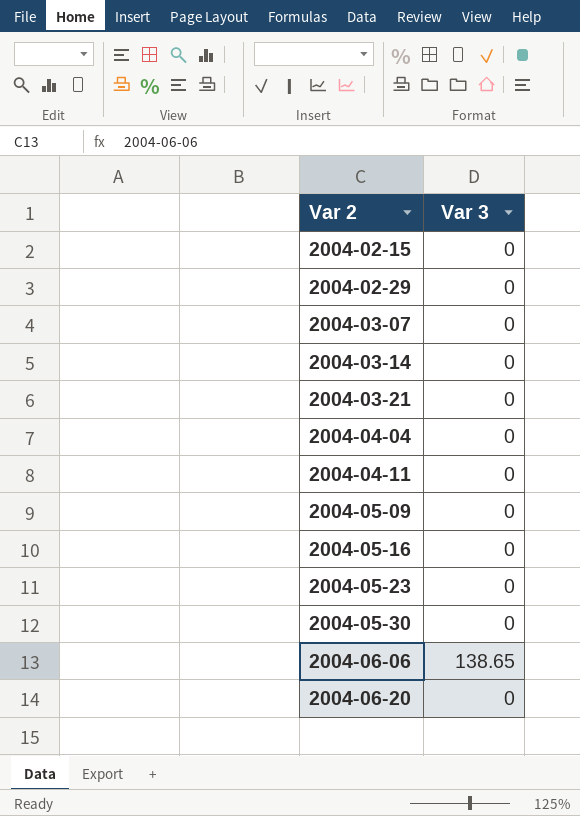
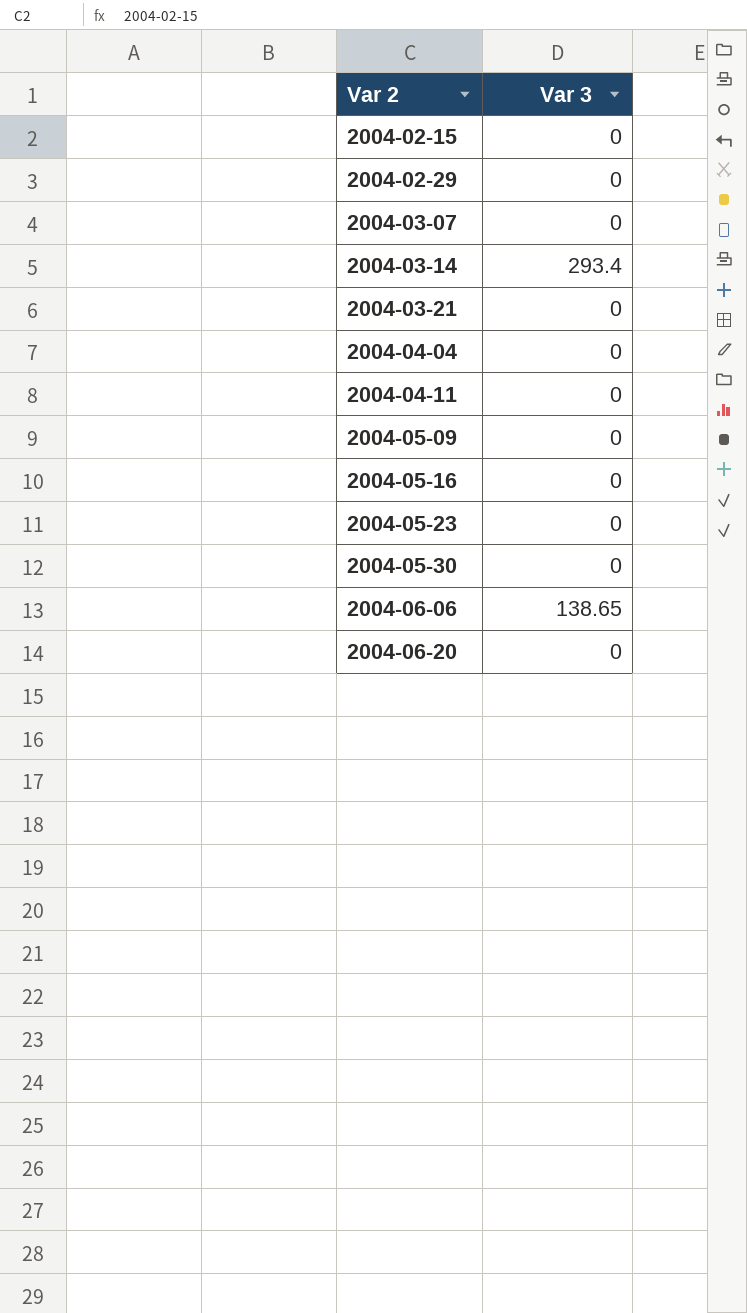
2004-03-14 | Var 3: 0 -> 293.4

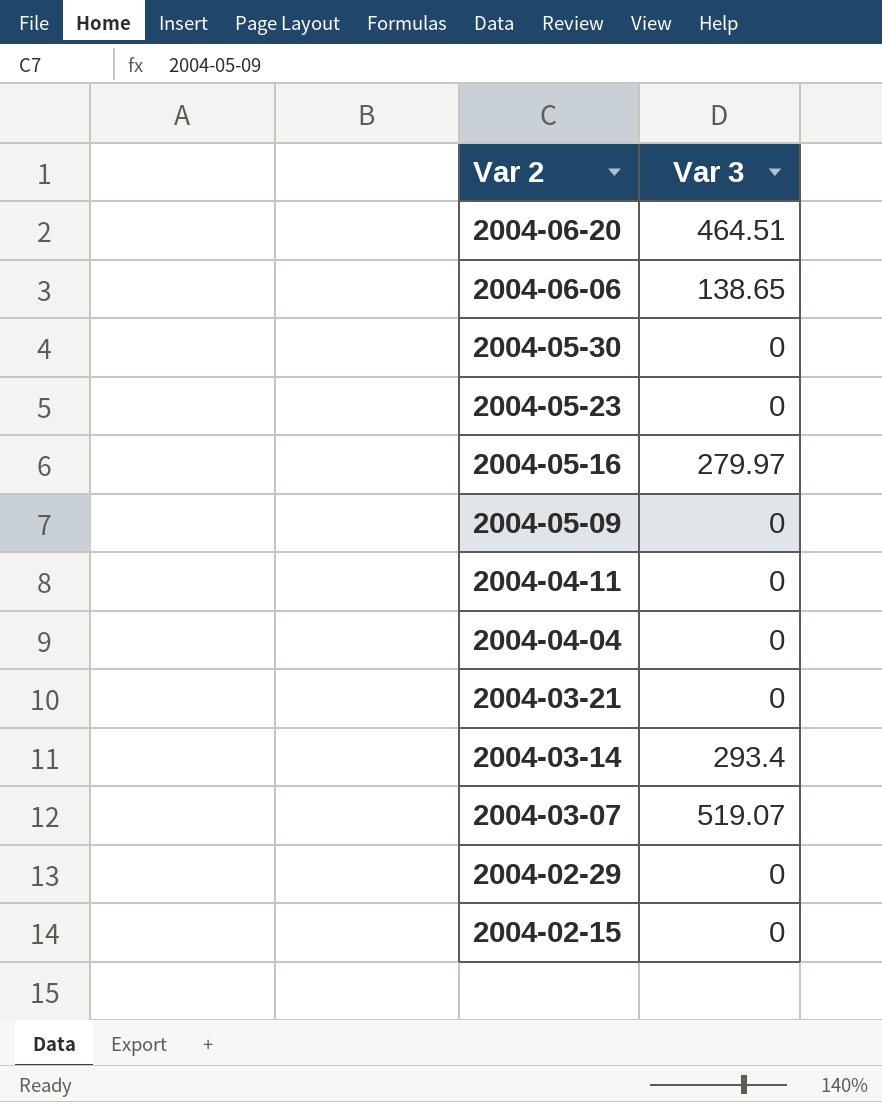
row order: Var 2 ascending -> Var 2 descending
2004-06-20 | Var 3: 0 -> 464.51
2004-05-16 | Var 3: 0 -> 279.97
2004-03-07 | Var 3: 0 -> 519.07

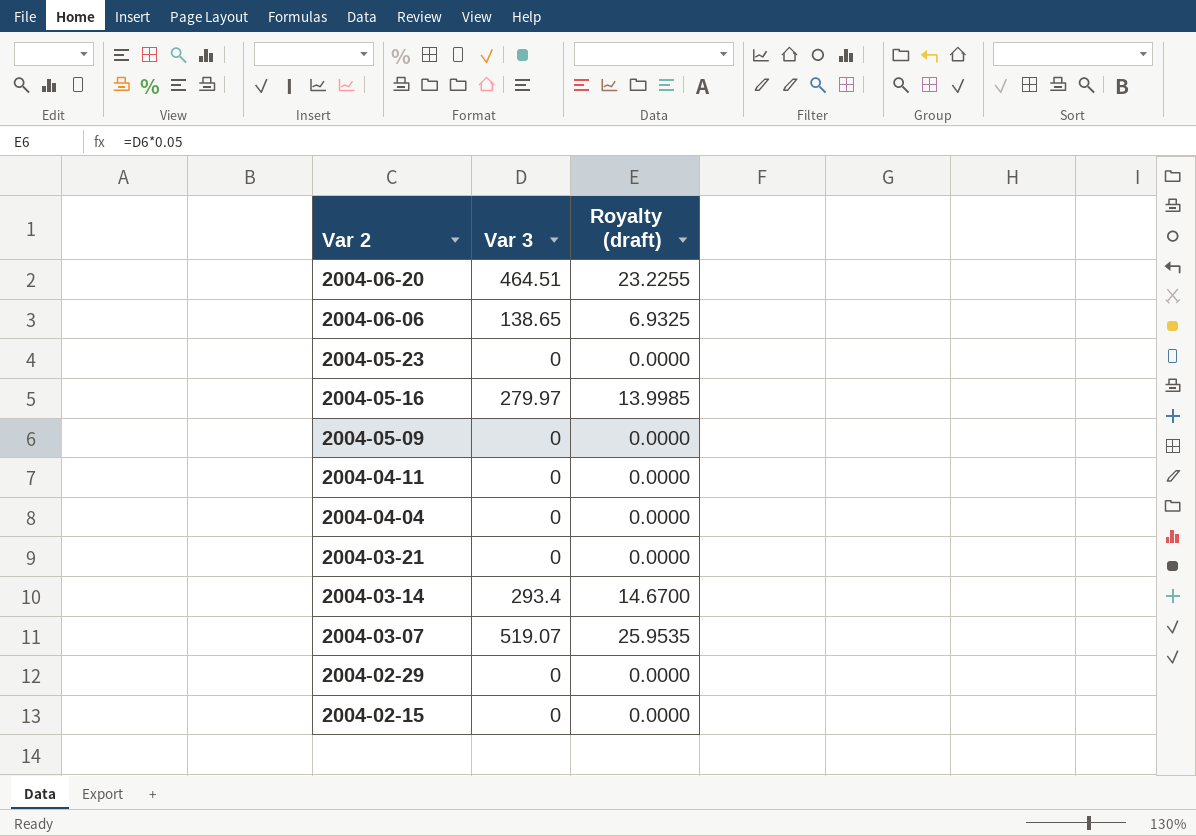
column Royalty (draft) | formula: none -> [Var 3] * 0.05
row 2004-05-30: 0 -> none

